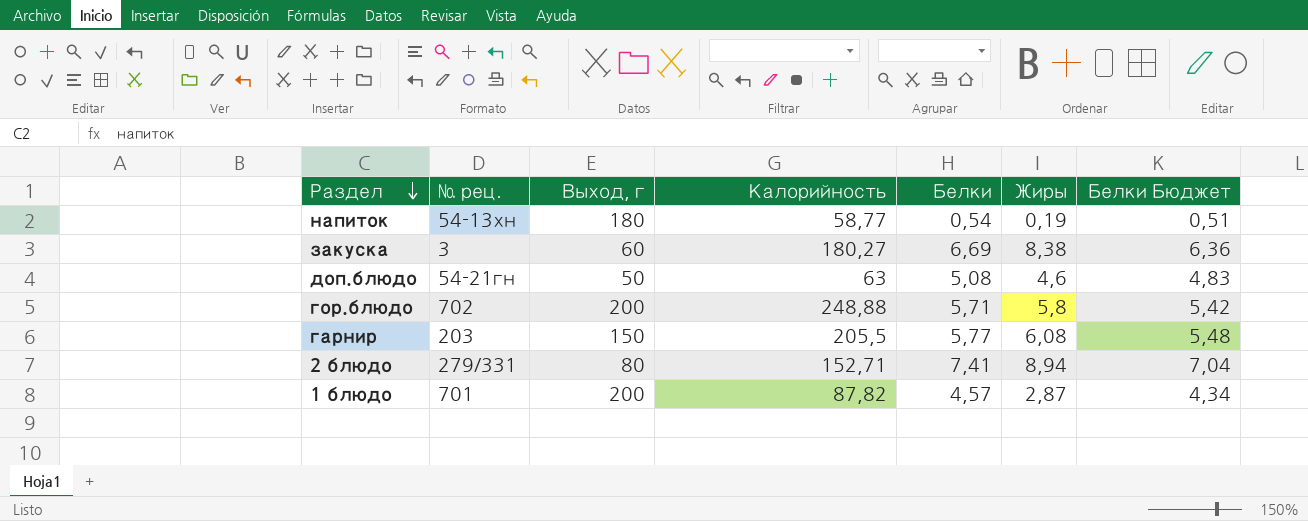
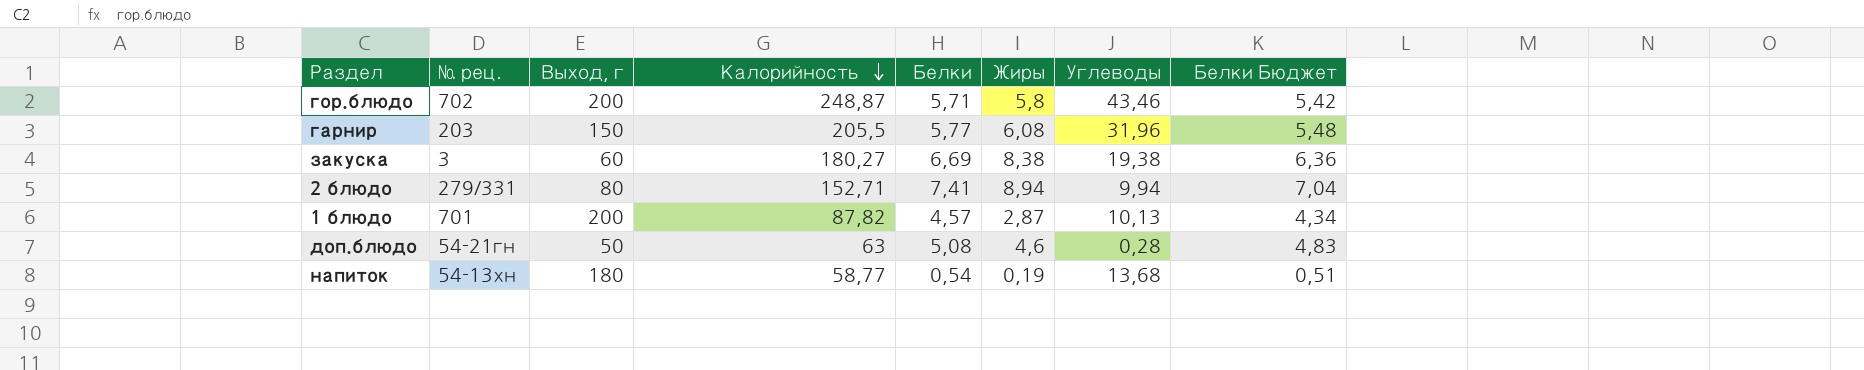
row order: Раздел descending -> Калорийность descending
column Углеводы | position: none -> 7
гор.блюдо | Калорийность: 248,88 -> 248,87

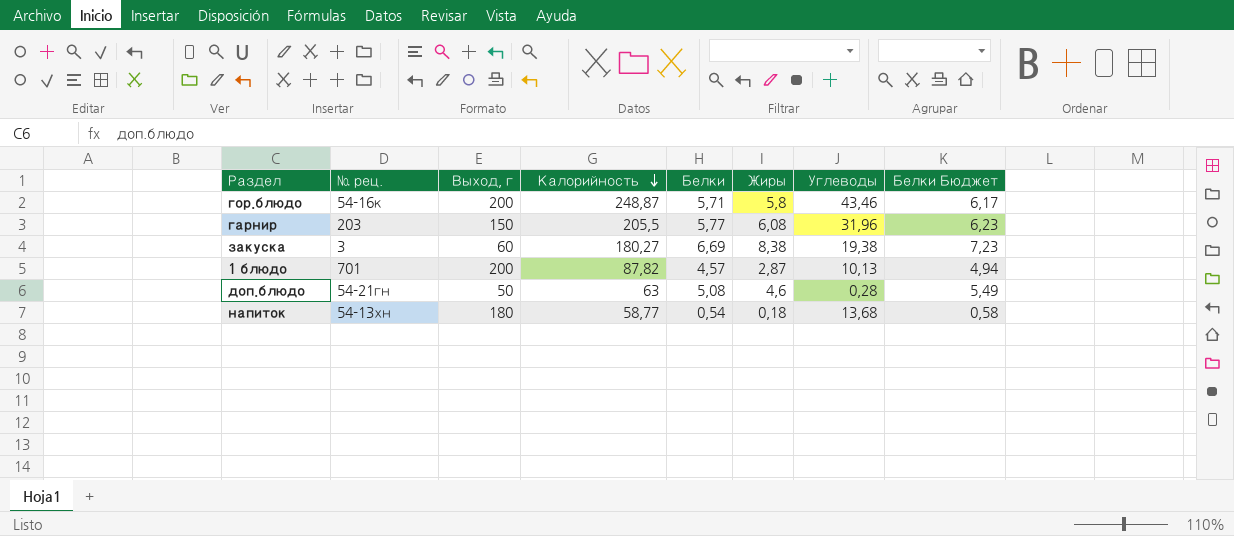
column Белки Бюджет | formula: [Белки] * 0,95 -> [Белки] * 1,08
row 2 блюдо: 279/331 | 80 | 152,71 | 7,41 | 8,94 | 9,94 | 7,04 -> none
гор.блюдо | № рец.: 702 -> 54-16к
напиток | Жиры: 0,19 -> 0,18

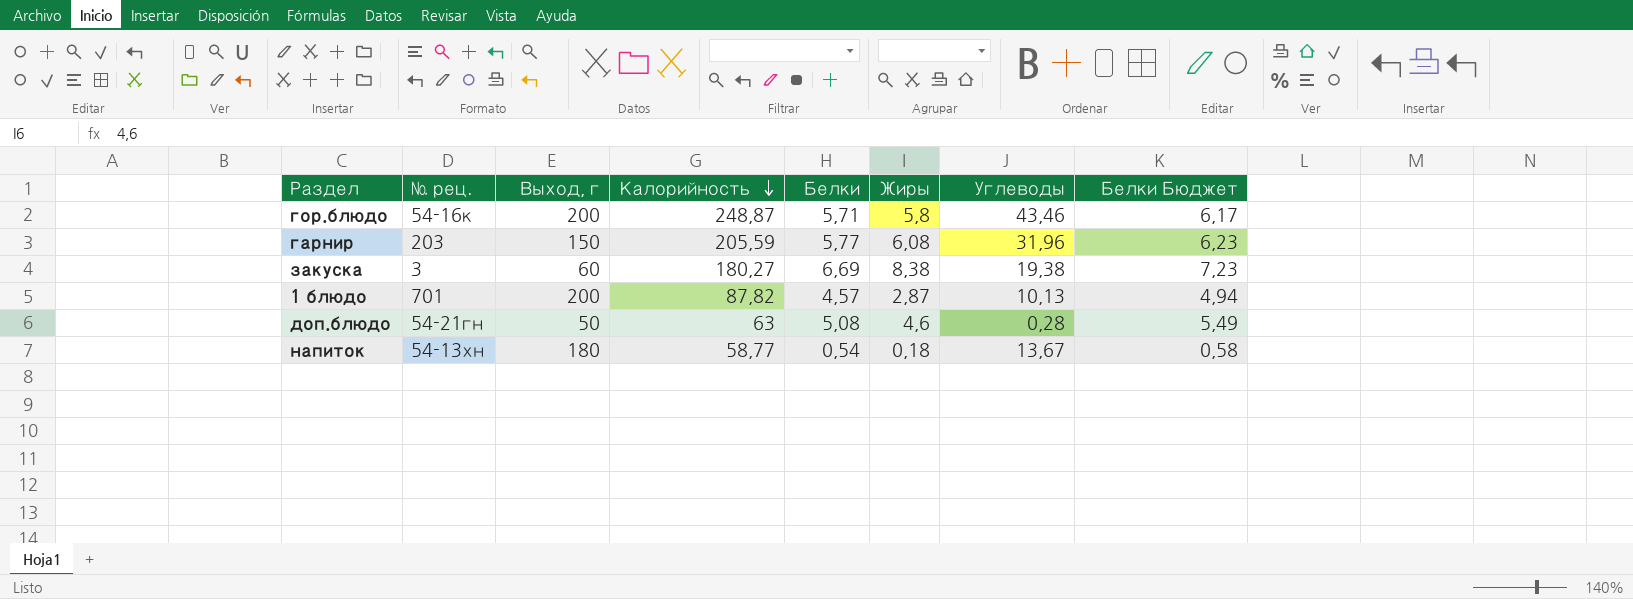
гарнир | Калорийность: 205,5 -> 205,59
напиток | Углеводы: 13,68 -> 13,67

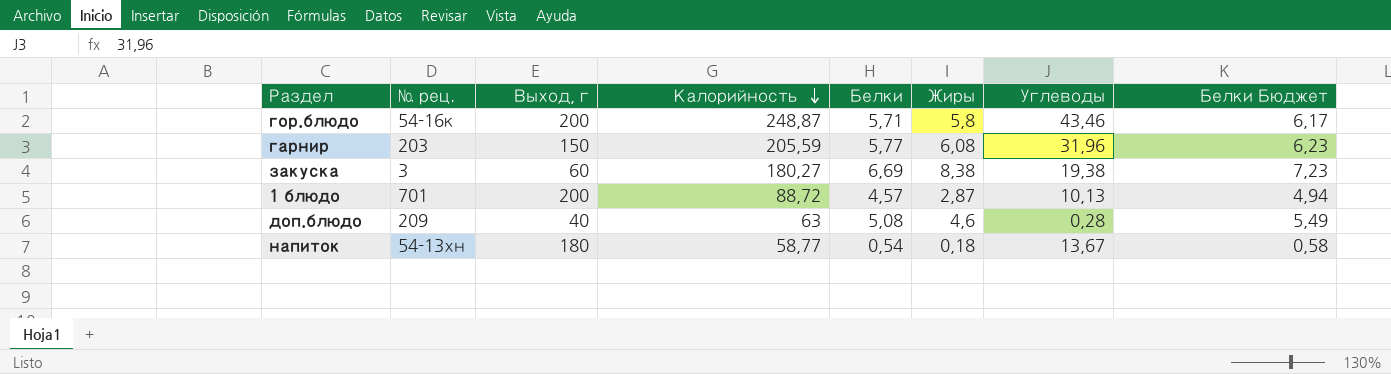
1 блюдо | Калорийность: 87,82 -> 88,72
доп.блюдо | № рец.: 54-21гн -> 209
доп.блюдо | Выход, г: 50 -> 40

